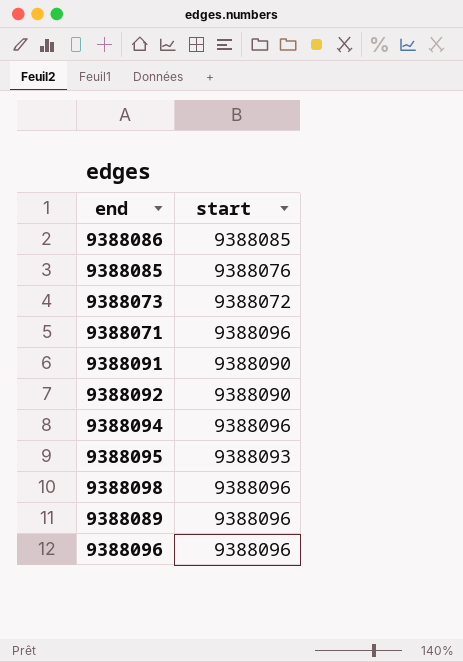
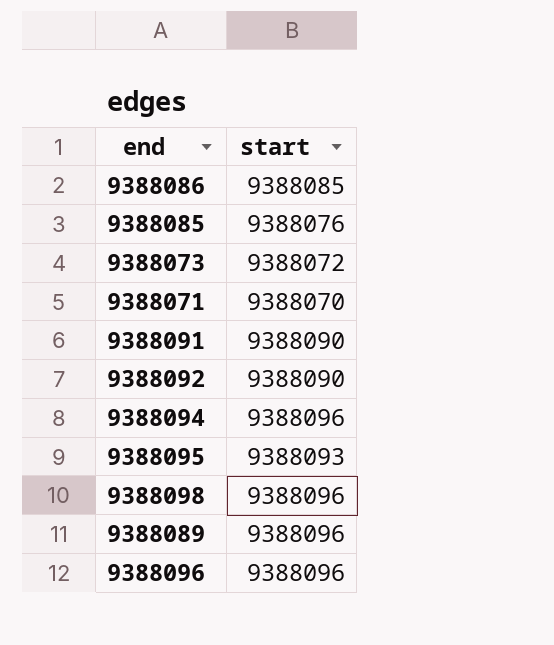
9388071 | start: 9388096 -> 9388070

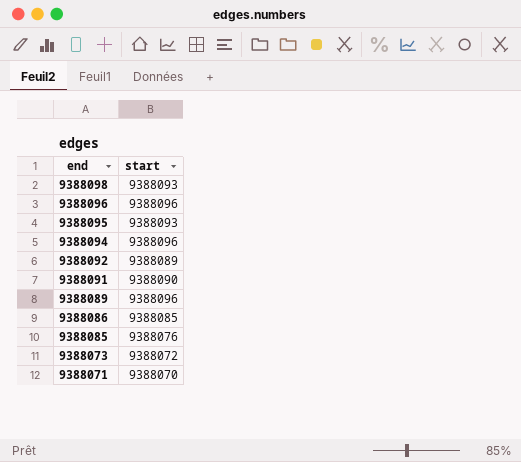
row order: none -> end descending
9388098 | start: 9388096 -> 9388093
9388092 | start: 9388090 -> 9388089

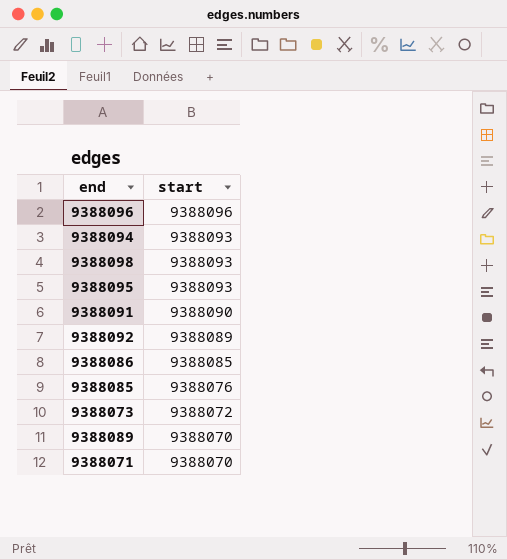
row order: end descending -> start descending
9388094 | start: 9388096 -> 9388093
9388089 | start: 9388096 -> 9388070

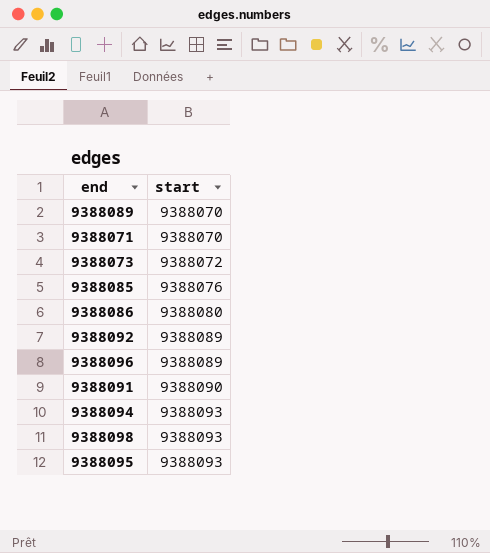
row order: start descending -> start ascending
9388086 | start: 9388085 -> 9388080
9388096 | start: 9388096 -> 9388089

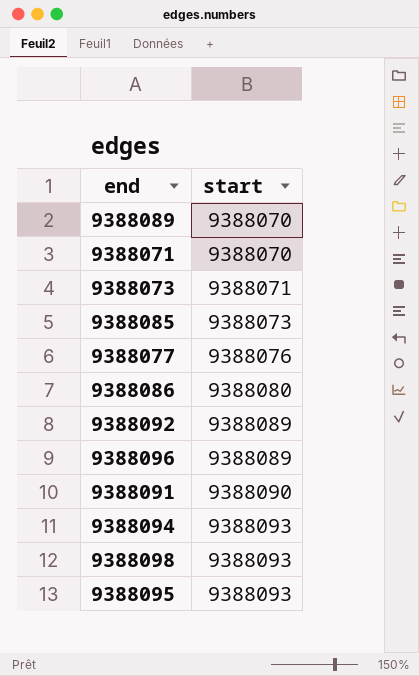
9388073 | start: 9388072 -> 9388071
9388085 | start: 9388076 -> 9388073
row 9388077: none -> 9388076

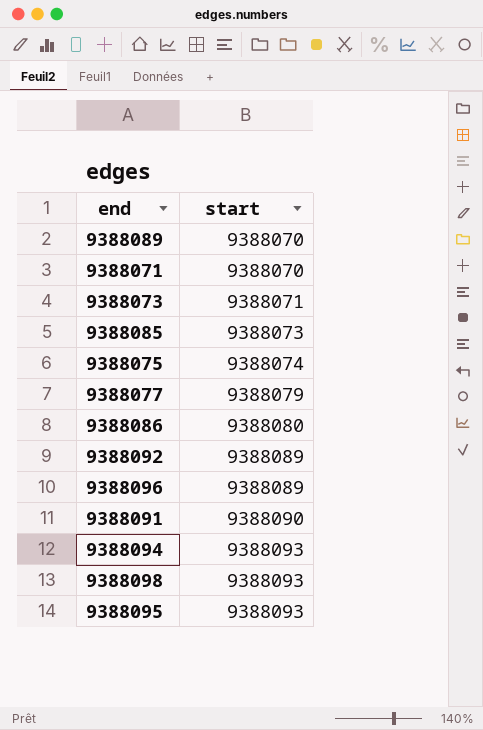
row 9388075: none -> 9388074
9388077 | start: 9388076 -> 9388079

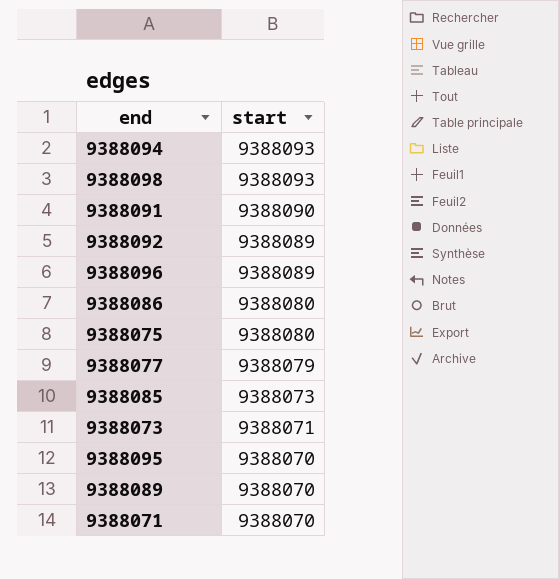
row order: start ascending -> start descending
9388075 | start: 9388074 -> 9388080
9388095 | start: 9388093 -> 9388070

